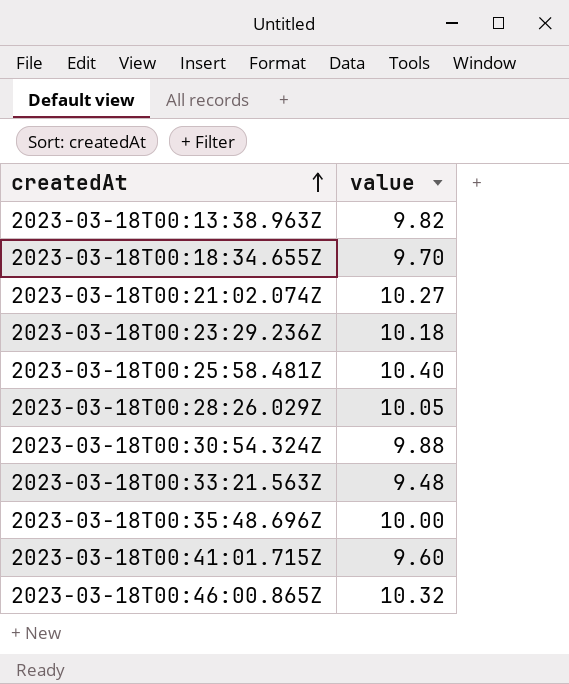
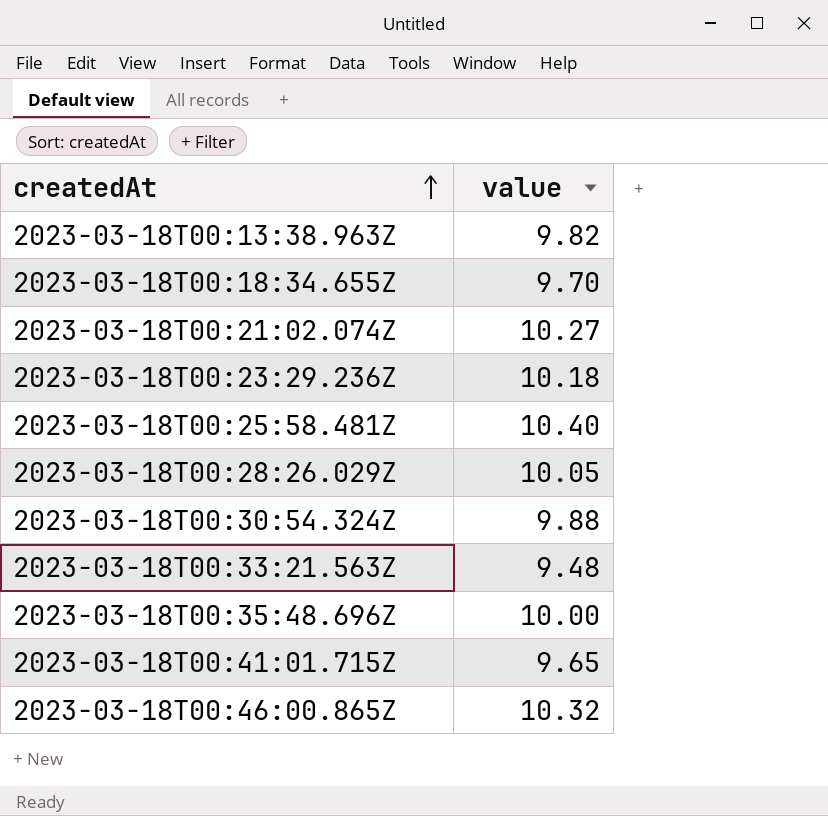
2023-03-18T00:41:01.715Z | value: 9.60 -> 9.65

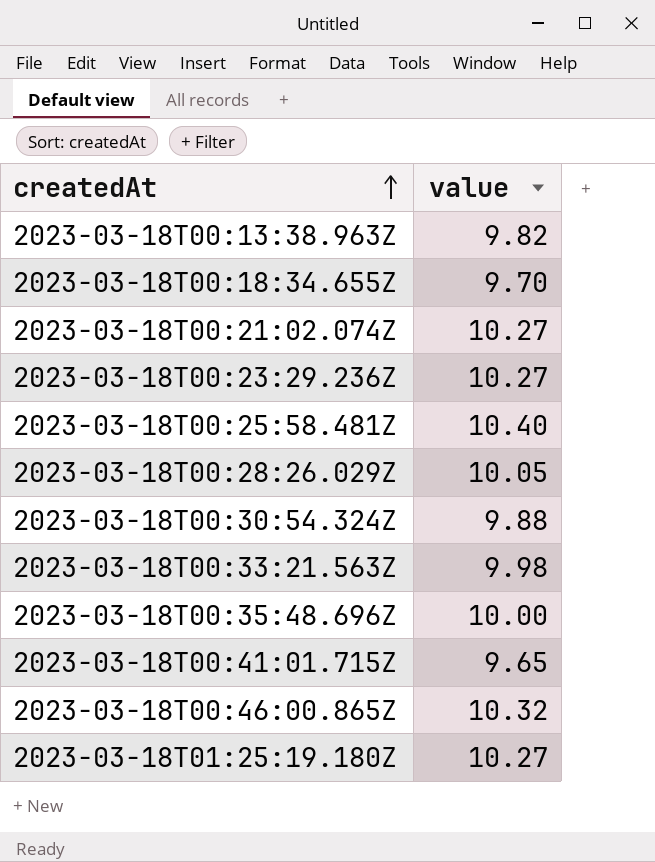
2023-03-18T00:23:29.236Z | value: 10.18 -> 10.27
2023-03-18T00:33:21.563Z | value: 9.48 -> 9.98
row 2023-03-18T01:25:19.180Z: none -> 10.27

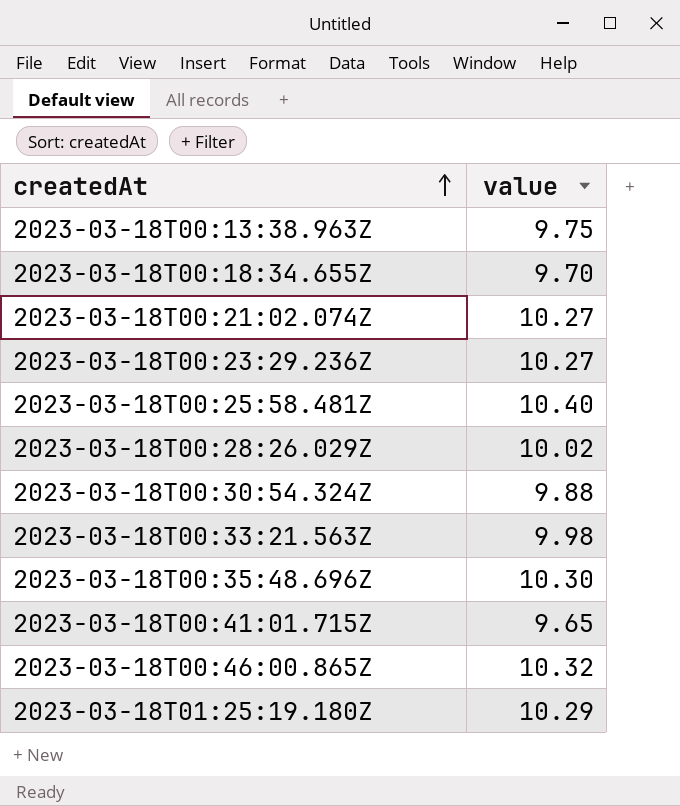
2023-03-18T00:13:38.963Z | value: 9.82 -> 9.75
2023-03-18T00:28:26.029Z | value: 10.05 -> 10.02
2023-03-18T00:35:48.696Z | value: 10.00 -> 10.30
2023-03-18T01:25:19.180Z | value: 10.27 -> 10.29

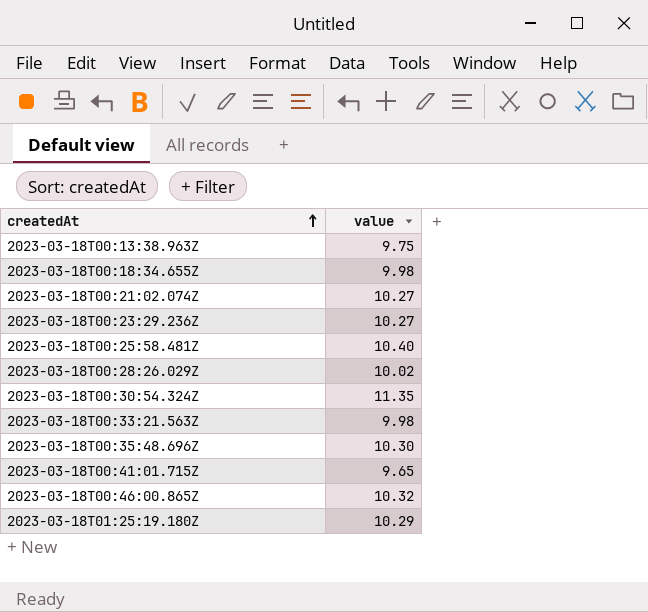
2023-03-18T00:18:34.655Z | value: 9.70 -> 9.98
2023-03-18T00:30:54.324Z | value: 9.88 -> 11.35

